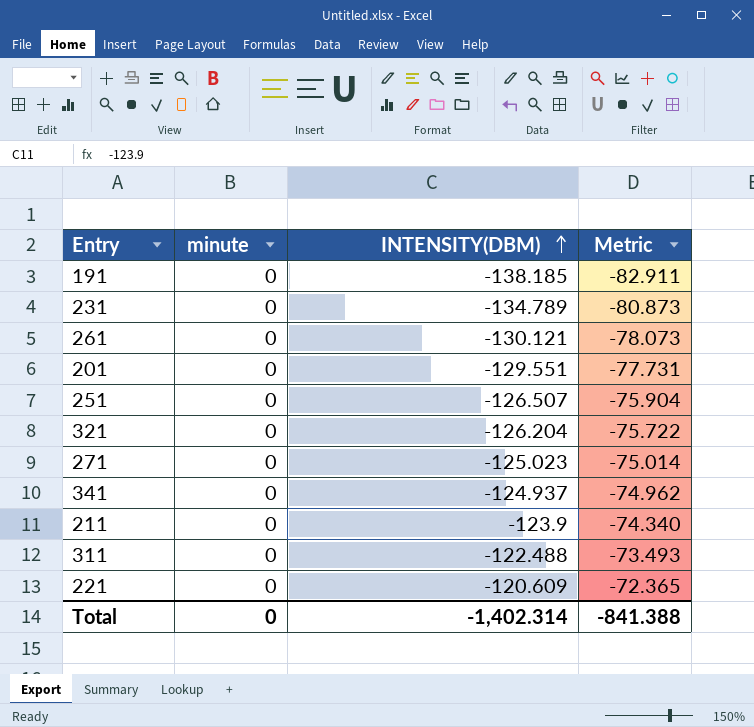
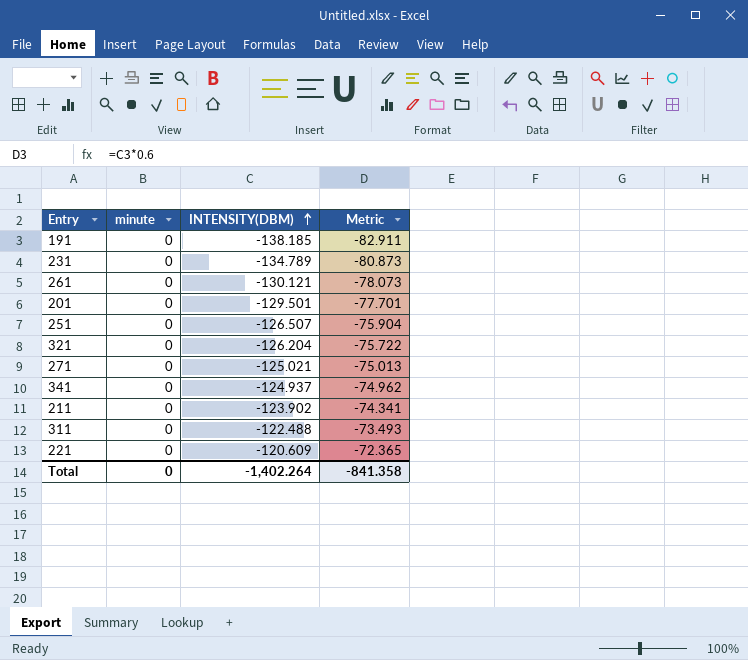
201 | INTENSITY(DBM): -129.551 -> -129.501
201 | Metric: -77.731 -> -77.701
271 | INTENSITY(DBM): -125.023 -> -125.021
271 | Metric: -75.014 -> -75.013
211 | INTENSITY(DBM): -123.9 -> -123.902
211 | Metric: -74.340 -> -74.341
Total | INTENSITY(DBM): -1,402.314 -> -1,402.264
Total | Metric: -841.388 -> -841.358

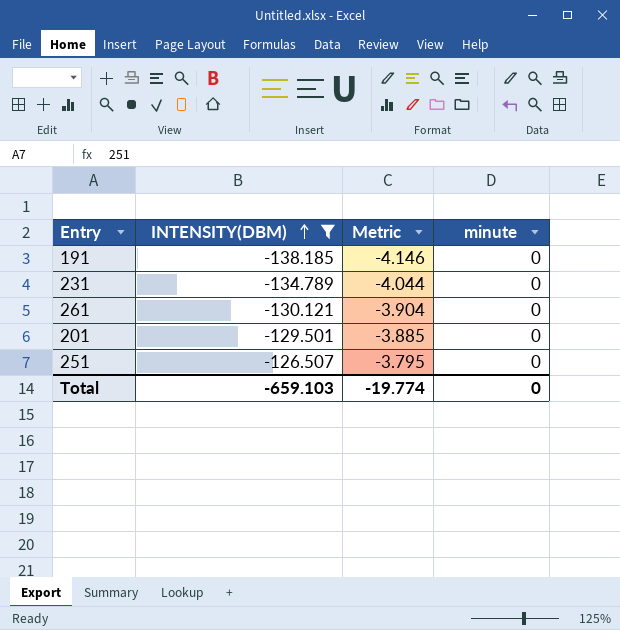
filter: none -> INTENSITY(DBM) <= -126.507
column Metric | formula: [INTENSITY(DBM)] * 0.6 -> [INTENSITY(DBM)] * 0.03
column minute | position: 2 -> 4
Total | INTENSITY(DBM): -1,402.264 -> -659.103
Total | Metric: -841.358 -> -19.774

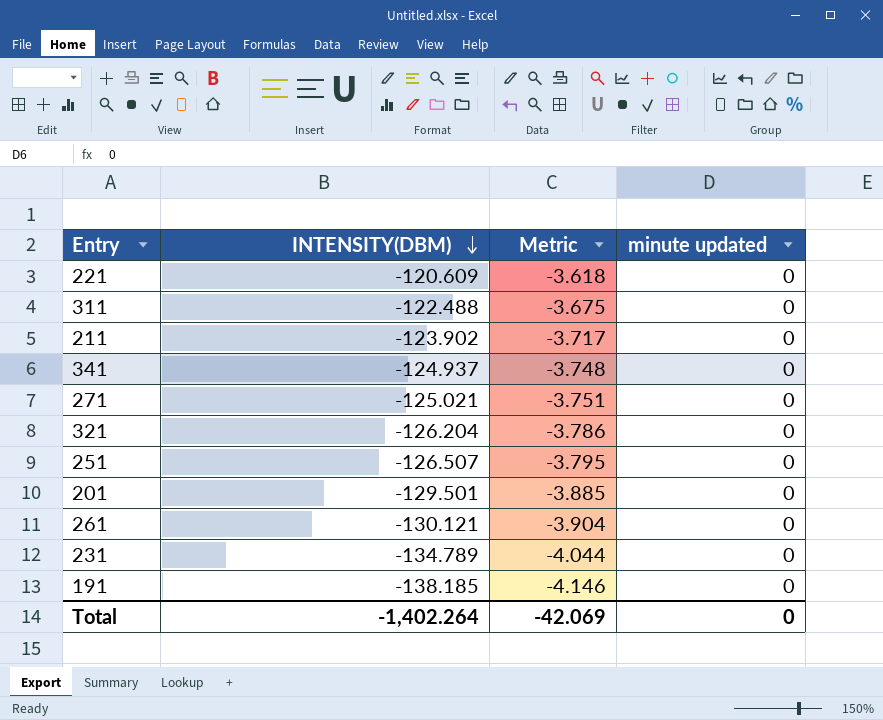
filter: INTENSITY(DBM) <= -126.507 -> none
row order: INTENSITY(DBM) ascending -> INTENSITY(DBM) descending
column name: minute -> minute updated
Total | INTENSITY(DBM): -659.103 -> -1,402.264
Total | Metric: -19.774 -> -42.069

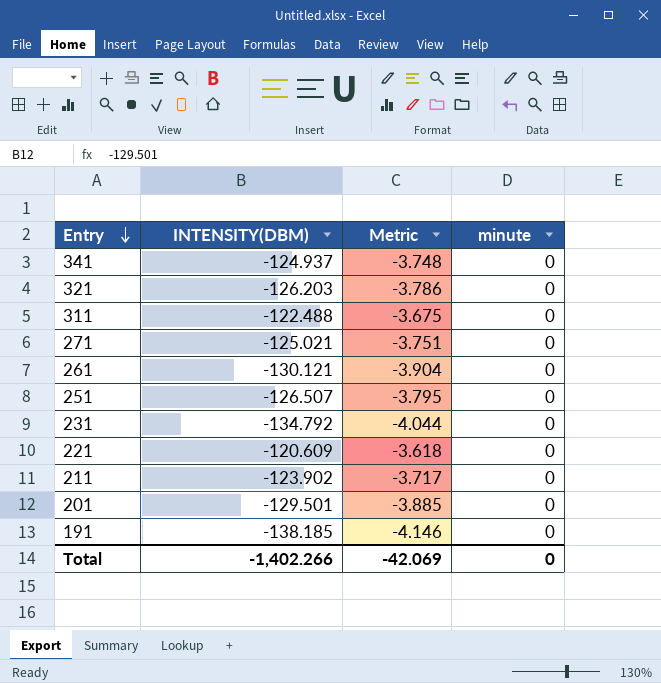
row order: INTENSITY(DBM) descending -> Entry descending
column name: minute updated -> minute
321 | INTENSITY(DBM): -126.204 -> -126.203
231 | INTENSITY(DBM): -134.789 -> -134.792
Total | INTENSITY(DBM): -1,402.264 -> -1,402.266

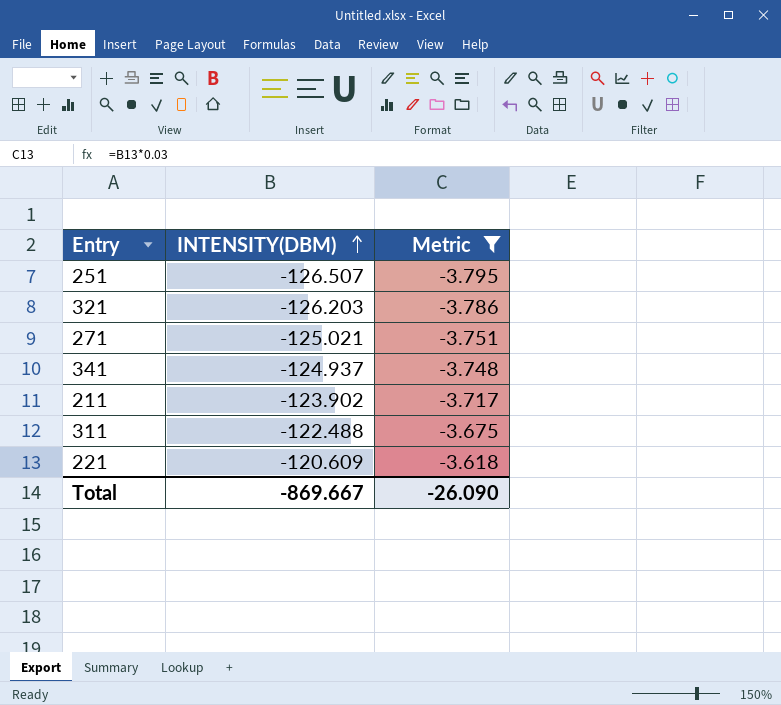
filter: none -> Metric >= -3.795
row order: Entry descending -> INTENSITY(DBM) ascending
column minute | position: 4 -> none
Total | INTENSITY(DBM): -1,402.266 -> -869.667
Total | Metric: -42.069 -> -26.090

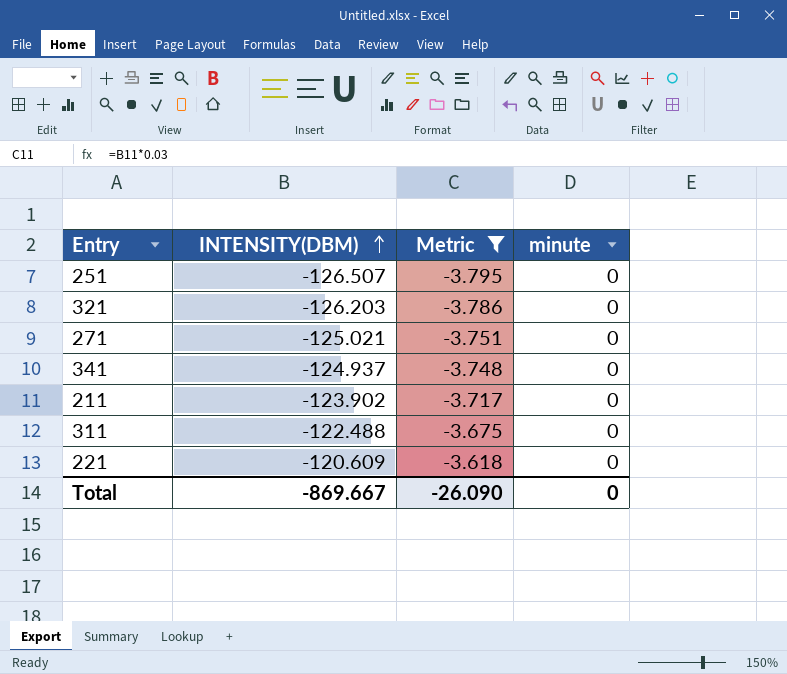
column minute | position: none -> 4

